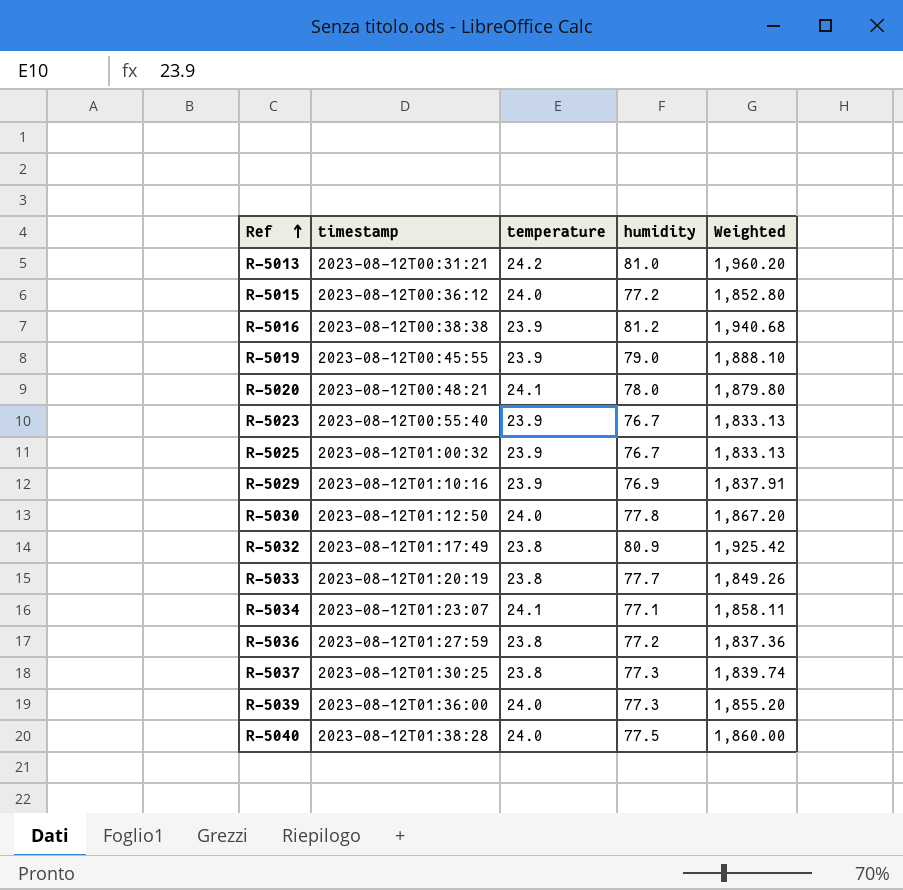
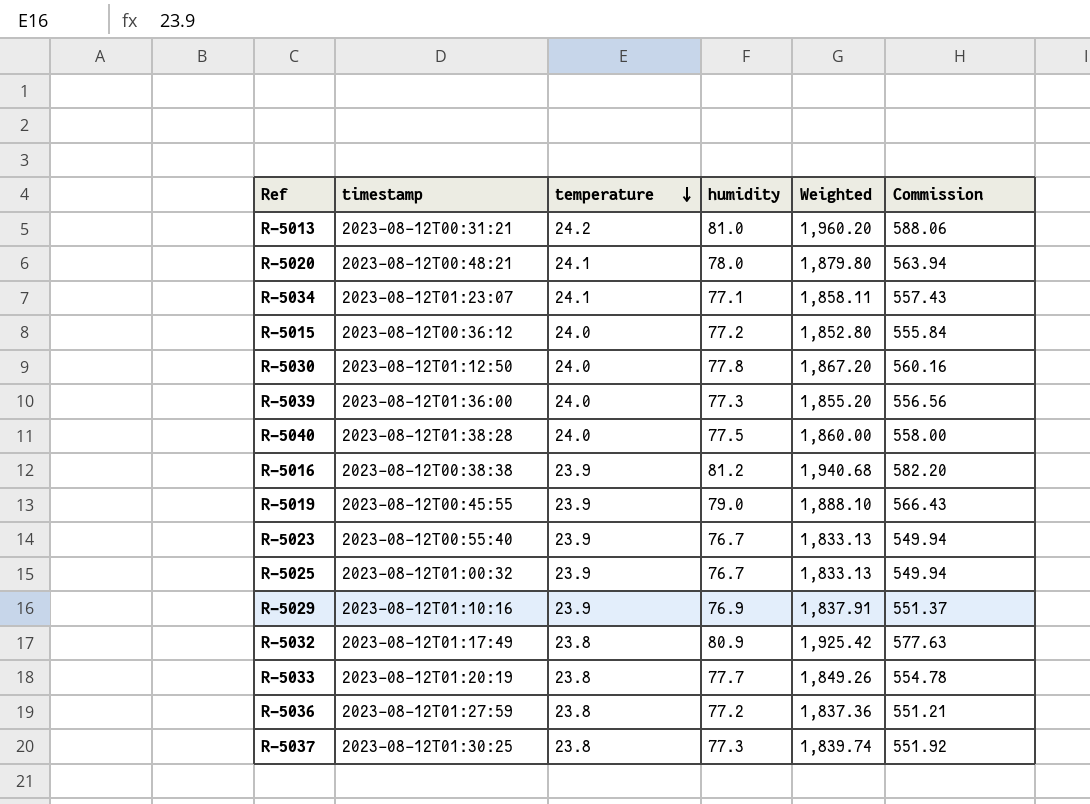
row order: Ref ascending -> temperature descending
column Commission | formula: none -> [Weighted] * 0.3

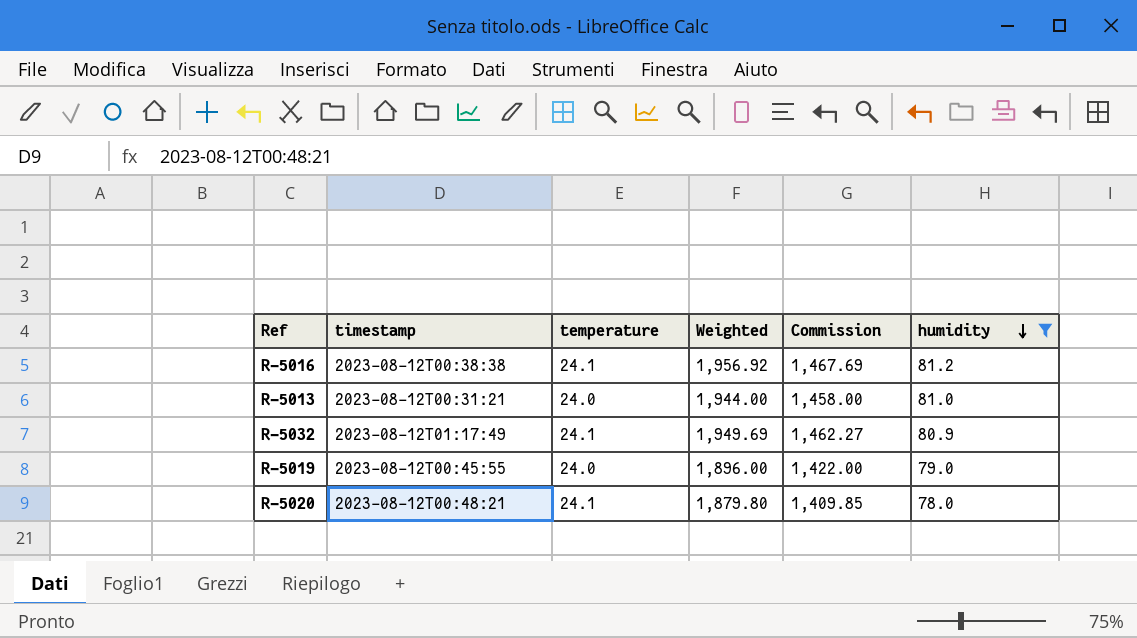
filter: none -> humidity >= 78.0
row order: temperature descending -> humidity descending
column Commission | formula: [Weighted] * 0.3 -> [Weighted] * 0.75
column humidity | position: 4 -> 6
R-5016 | temperature: 23.9 -> 24.1
R-5016 | Weighted: 1,940.68 -> 1,956.92
R-5013 | temperature: 24.2 -> 24.0
R-5013 | Weighted: 1,960.20 -> 1,944.00
R-5032 | temperature: 23.8 -> 24.1
R-5032 | Weighted: 1,925.42 -> 1,949.69
R-5019 | temperature: 23.9 -> 24.0
R-5019 | Weighted: 1,888.10 -> 1,896.00

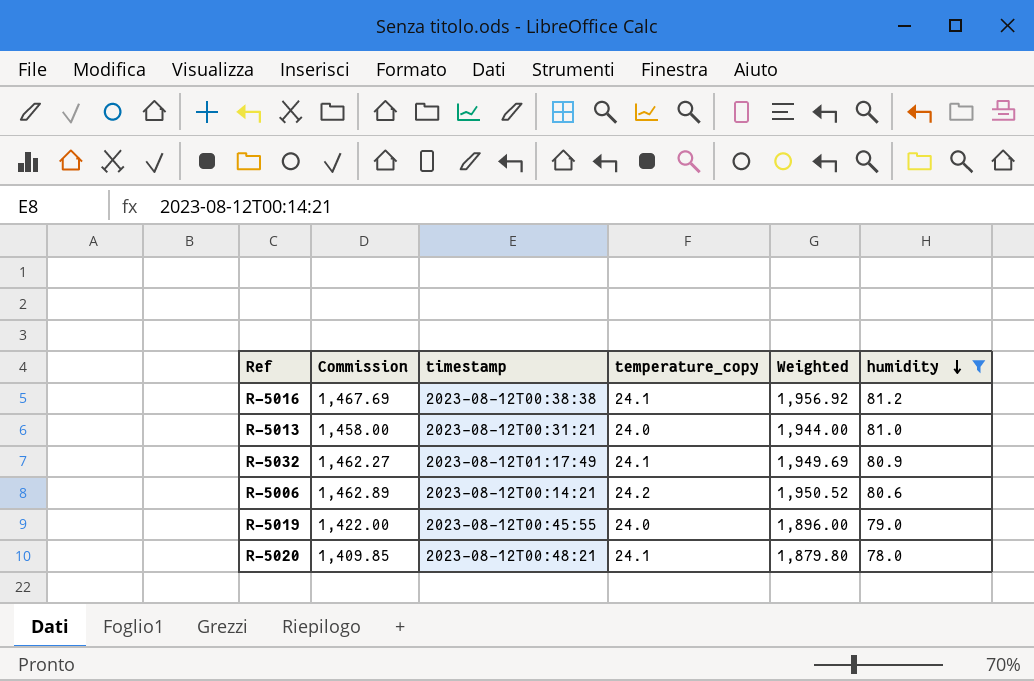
column Commission | position: 5 -> 2
column name: temperature -> temperature_copy
row R-5006: none -> 1,462.89 | 2023-08-12T00:14:21 | 24.2 | 1,950.52 | 80.6

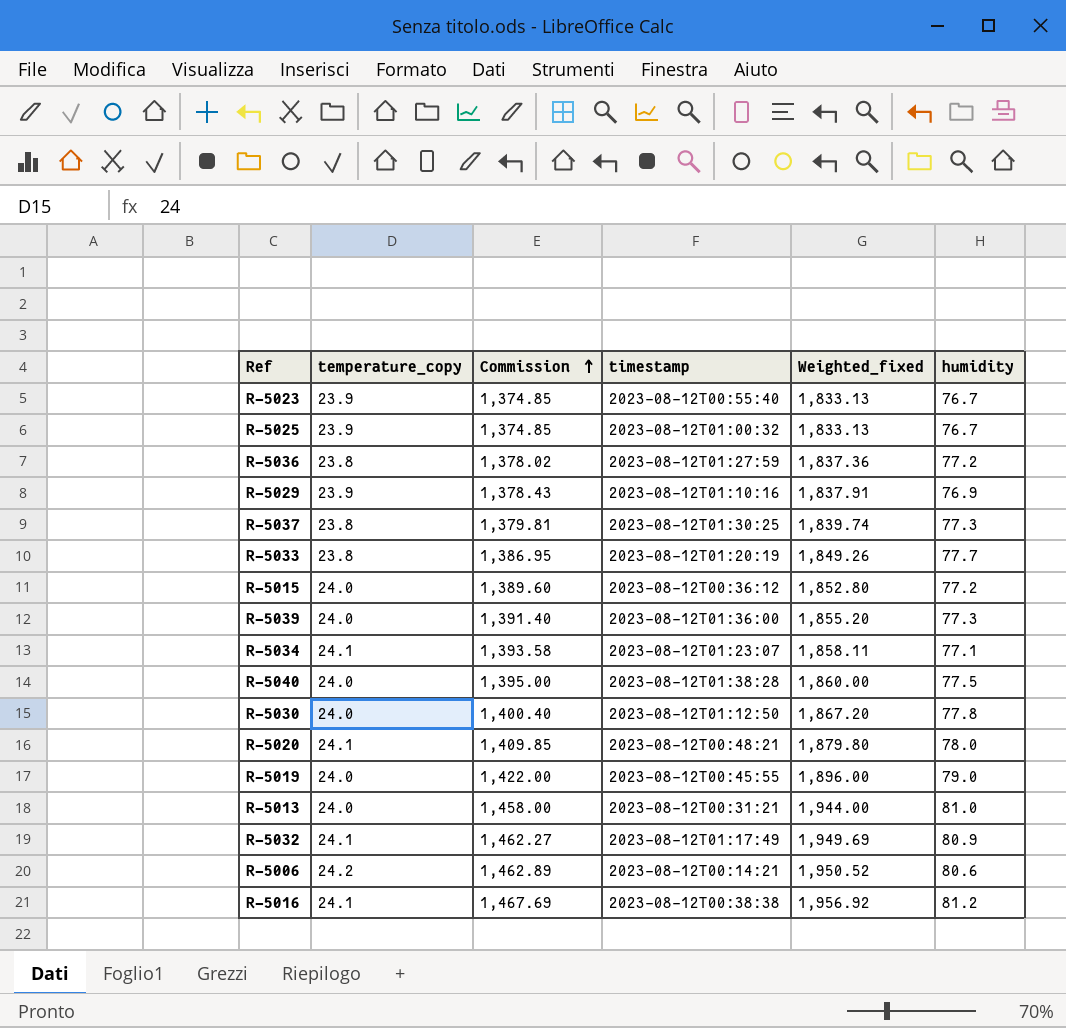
filter: humidity >= 78.0 -> none
row order: humidity descending -> Commission ascending
column temperature_copy | position: 4 -> 2
column name: Weighted -> Weighted_fixed

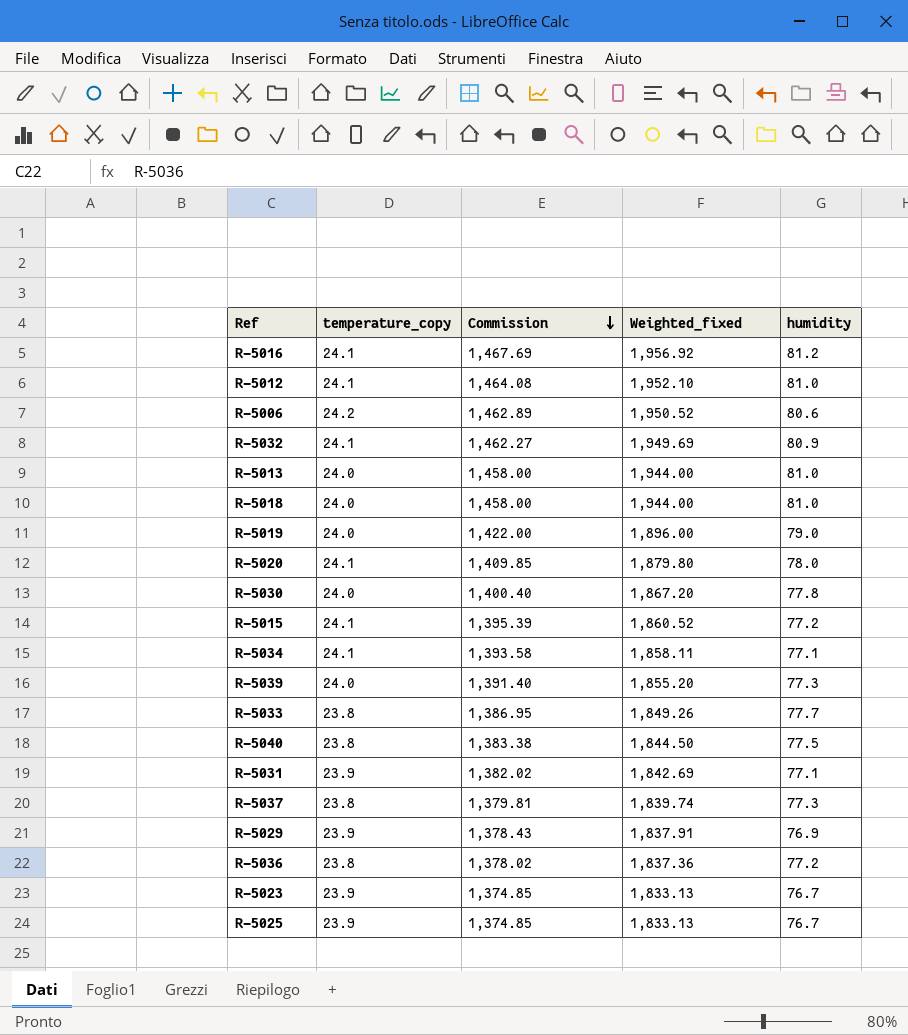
row order: Commission ascending -> Commission descending
column timestamp | position: 4 -> none
row R-5012: none -> 24.1 | 1,464.08 | 1,952.10 | 81.0
row R-5018: none -> 24.0 | 1,458.00 | 1,944.00 | 81.0
R-5015 | temperature_copy: 24.0 -> 24.1
R-5015 | Commission: 1,389.60 -> 1,395.39
R-5015 | Weighted_fixed: 1,852.80 -> 1,860.52
R-5040 | temperature_copy: 24.0 -> 23.8
R-5040 | Commission: 1,395.00 -> 1,383.38
R-5040 | Weighted_fixed: 1,860.00 -> 1,844.50
row R-5031: none -> 23.9 | 1,382.02 | 1,842.69 | 77.1

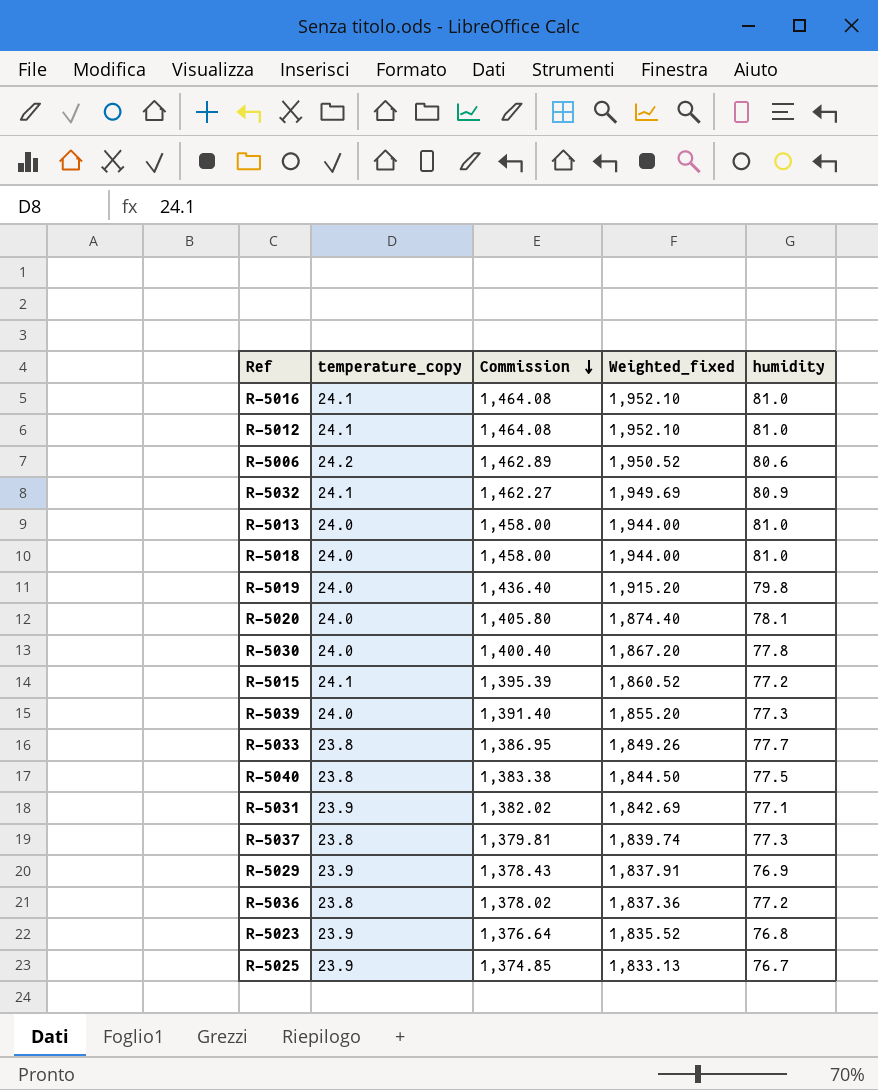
row R-5034: 24.1 | 1,393.58 | 1,858.11 | 77.1 -> none
R-5016 | Commission: 1,467.69 -> 1,464.08
R-5016 | Weighted_fixed: 1,956.92 -> 1,952.10
R-5016 | humidity: 81.2 -> 81.0
R-5019 | Commission: 1,422.00 -> 1,436.40
R-5019 | Weighted_fixed: 1,896.00 -> 1,915.20
R-5019 | humidity: 79.0 -> 79.8
R-5020 | temperature_copy: 24.1 -> 24.0
R-5020 | Commission: 1,409.85 -> 1,405.80
R-5020 | Weighted_fixed: 1,879.80 -> 1,874.40
R-5020 | humidity: 78.0 -> 78.1
R-5023 | Commission: 1,374.85 -> 1,376.64
R-5023 | Weighted_fixed: 1,833.13 -> 1,835.52
R-5023 | humidity: 76.7 -> 76.8

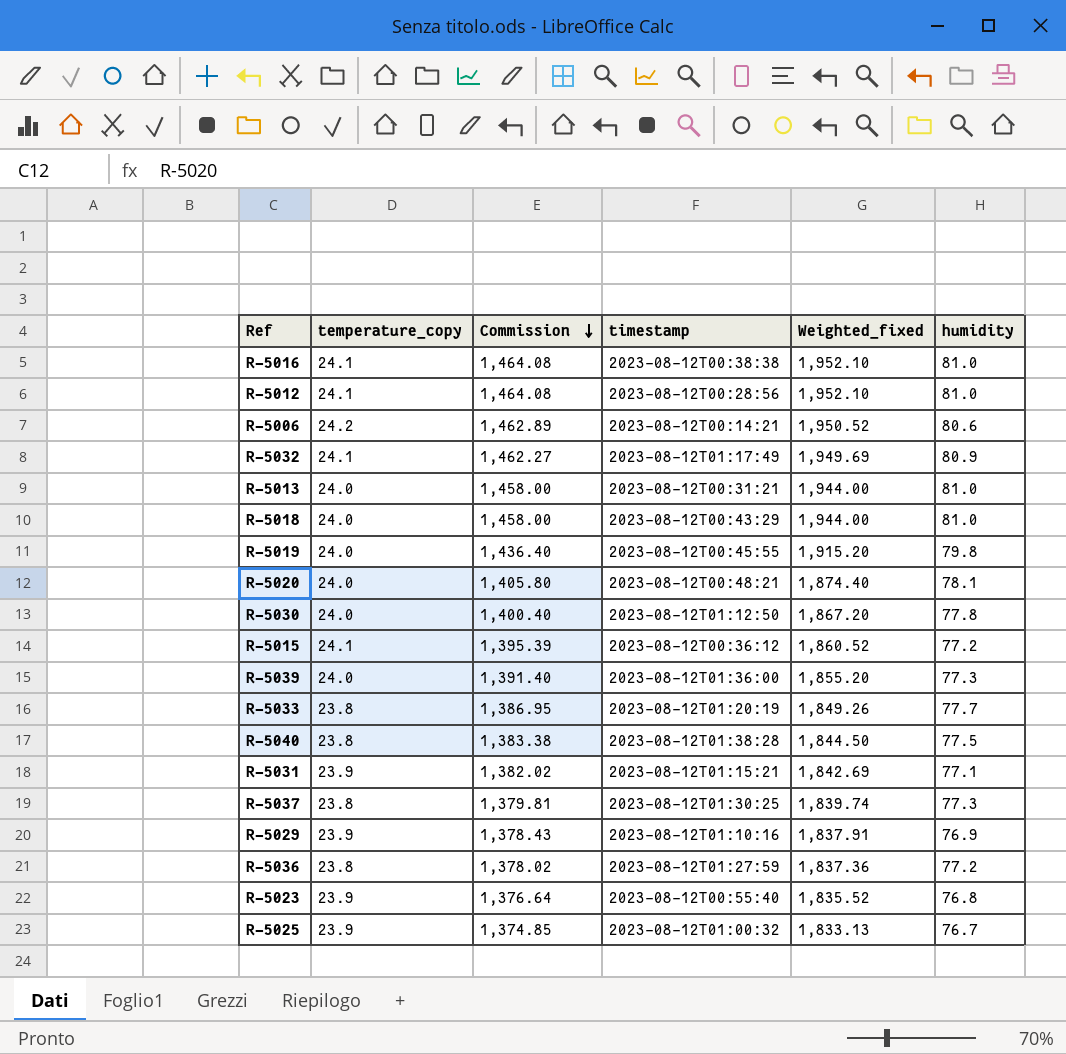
column timestamp | position: none -> 4

